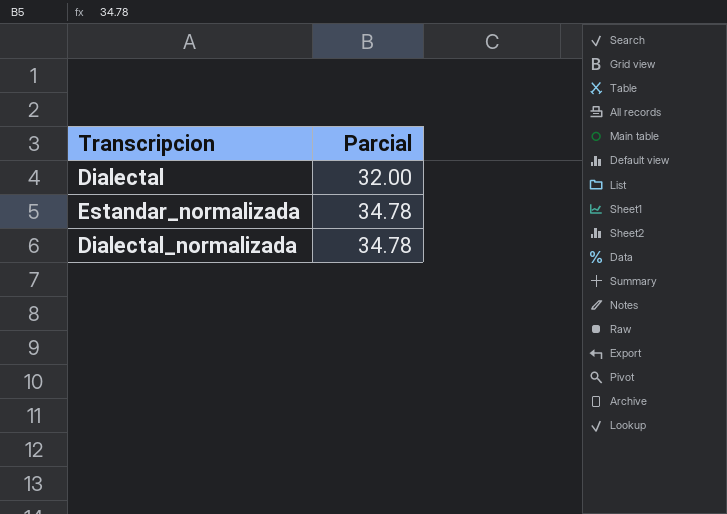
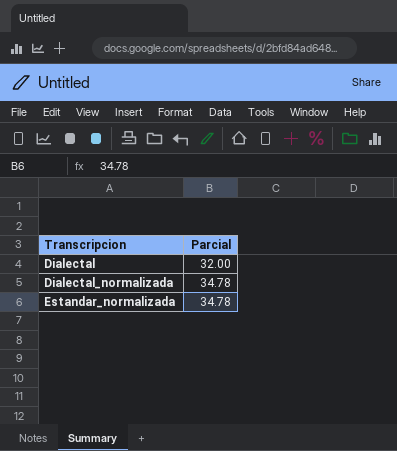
row order: Parcial ascending -> Transcripcion ascending

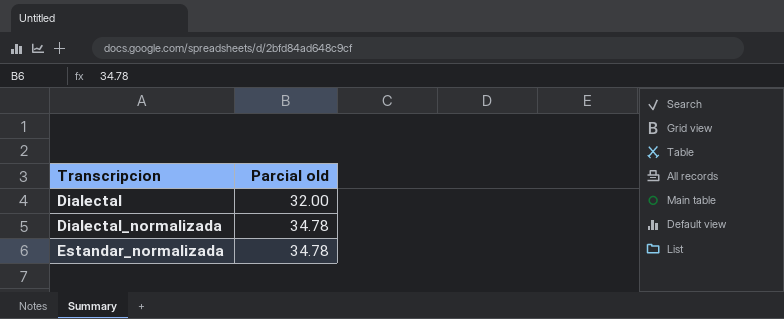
column name: Parcial -> Parcial old

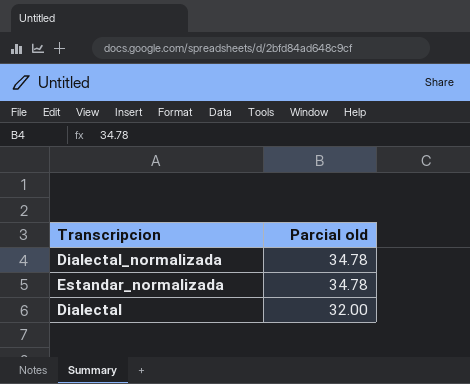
row order: Transcripcion ascending -> Parcial old descending

